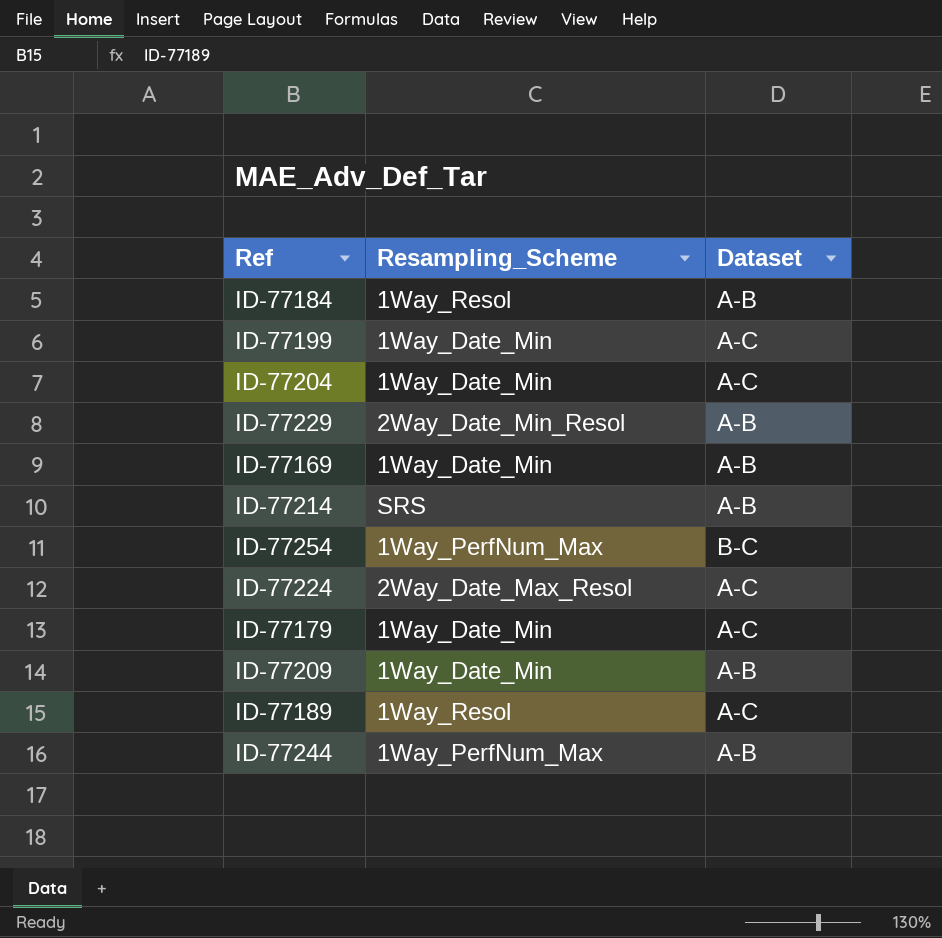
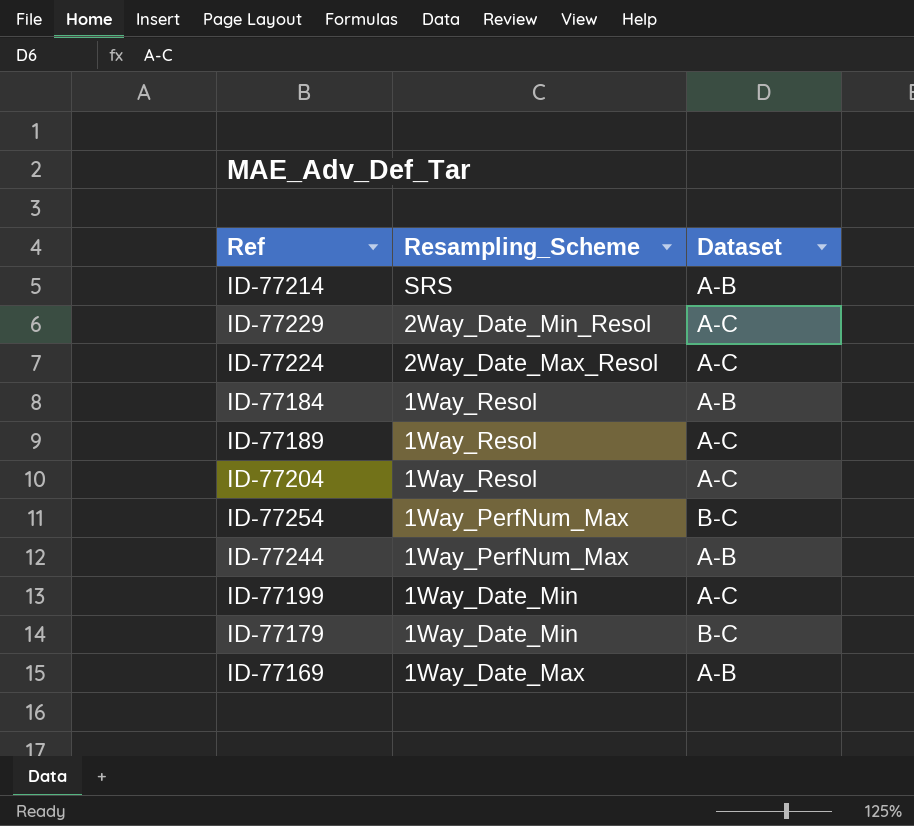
row order: none -> Resampling_Scheme descending
row ID-77209: 1Way_Date_Min | A-B -> none
ID-77229 | Dataset: A-B -> A-C
ID-77204 | Resampling_Scheme: 1Way_Date_Min -> 1Way_Resol
ID-77179 | Dataset: A-C -> B-C
ID-77169 | Resampling_Scheme: 1Way_Date_Min -> 1Way_Date_Max

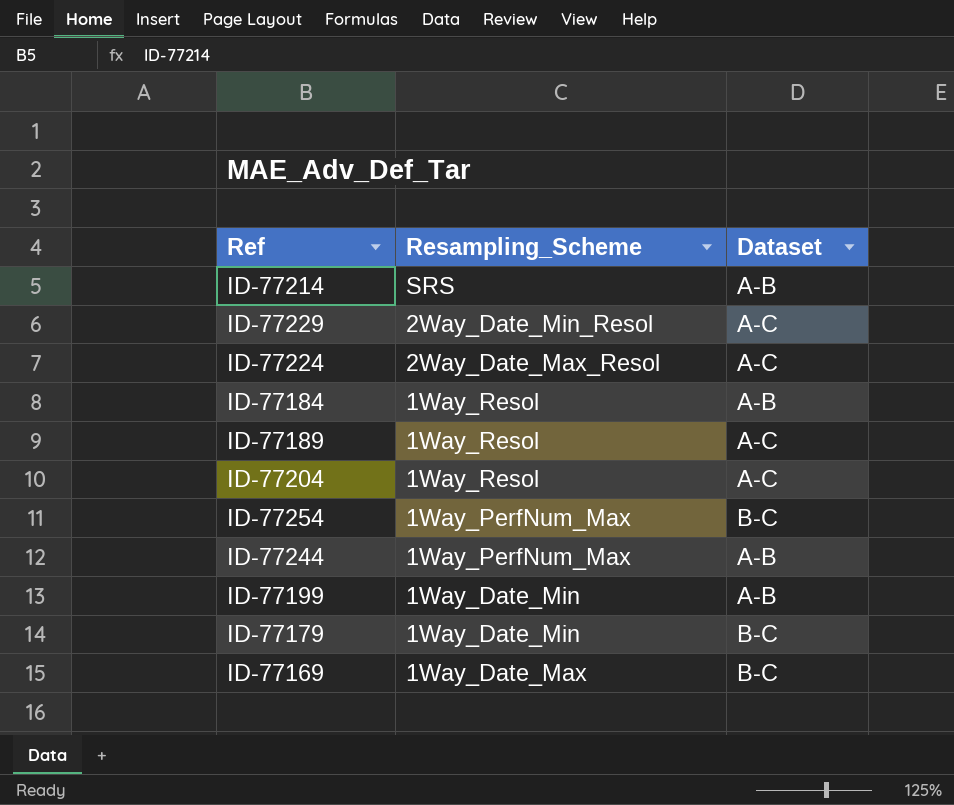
ID-77199 | Dataset: A-C -> A-B
ID-77169 | Dataset: A-B -> B-C

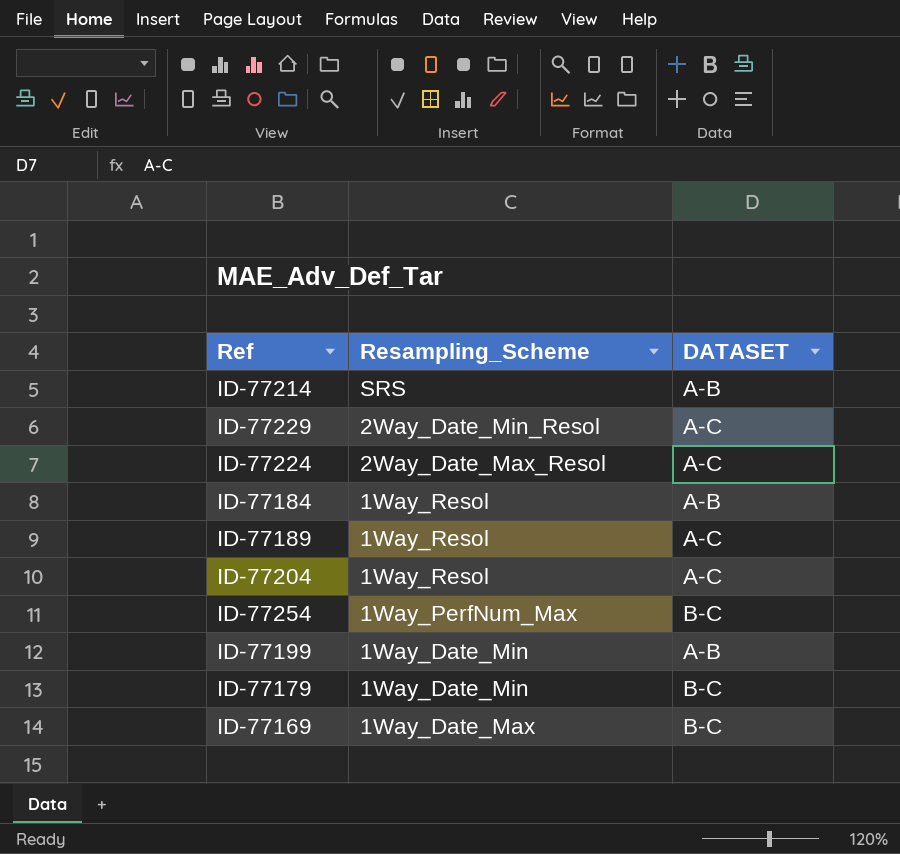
column name: Dataset -> DATASET
row ID-77244: 1Way_PerfNum_Max | A-B -> none

